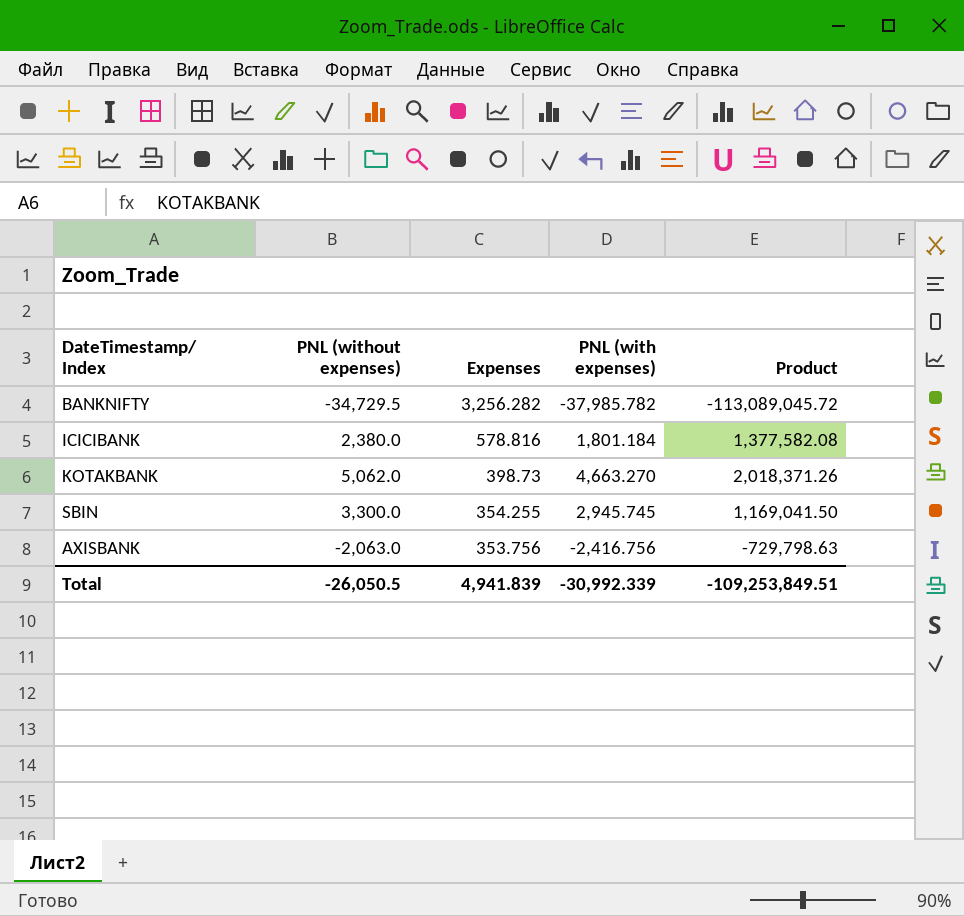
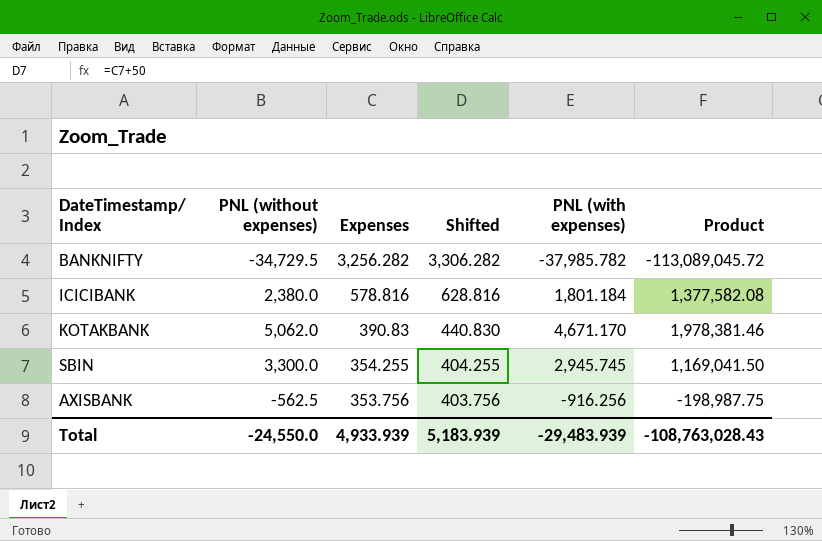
column Shifted | formula: none -> [Expenses] + 50
KOTAKBANK | Expenses: 398.73 -> 390.83
KOTAKBANK | PNL (with expenses): 4,663.270 -> 4,671.170
KOTAKBANK | Product: 2,018,371.26 -> 1,978,381.46
AXISBANK | PNL (without expenses): -2,063.0 -> -562.5
AXISBANK | PNL (with expenses): -2,416.756 -> -916.256
AXISBANK | Product: -729,798.63 -> -198,987.75
Total | PNL (without expenses): -26,050.5 -> -24,550.0
Total | Expenses: 4,941.839 -> 4,933.939
Total | PNL (with expenses): -30,992.339 -> -29,483.939
Total | Product: -109,253,849.51 -> -108,763,028.43

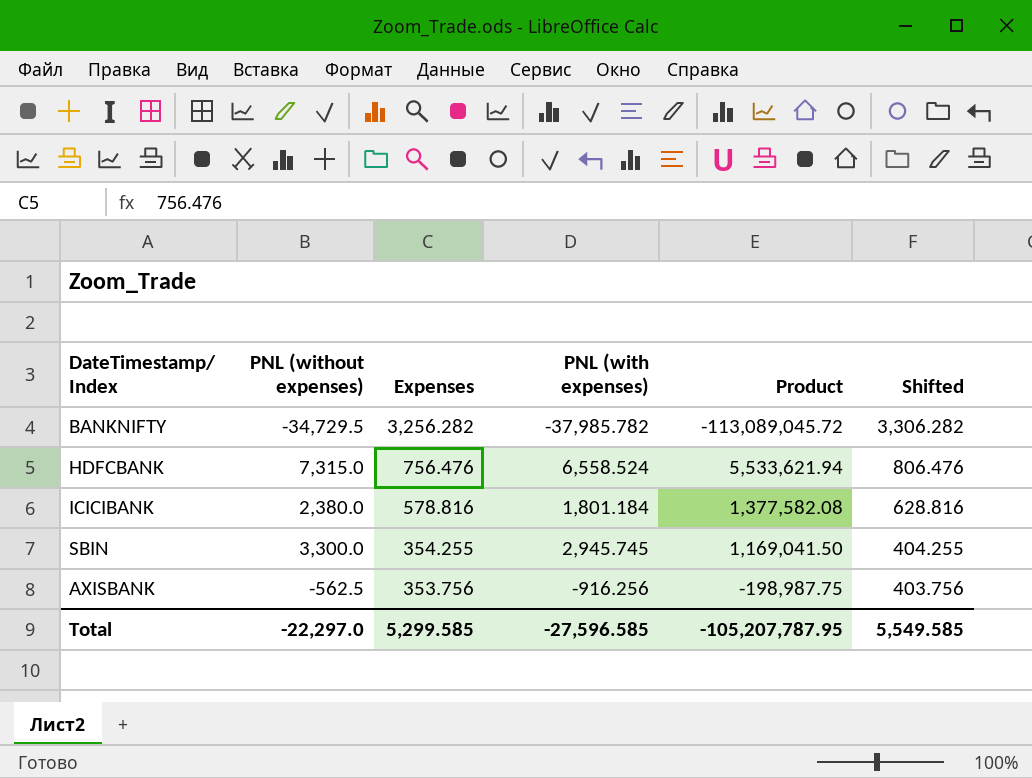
column Shifted | position: 4 -> 6
row KOTAKBANK: 5,062.0 | 390.83 | 440.830 | 4,671.170 | 1,978,381.46 -> none
row HDFCBANK: none -> 7,315.0 | 756.476 | 6,558.524 | 5,533,621.94 | 806.476
Total | PNL (without expenses): -24,550.0 -> -22,297.0
Total | Expenses: 4,933.939 -> 5,299.585
Total | PNL (with expenses): -29,483.939 -> -27,596.585
Total | Product: -108,763,028.43 -> -105,207,787.95
Total | Shifted: 5,183.939 -> 5,549.585

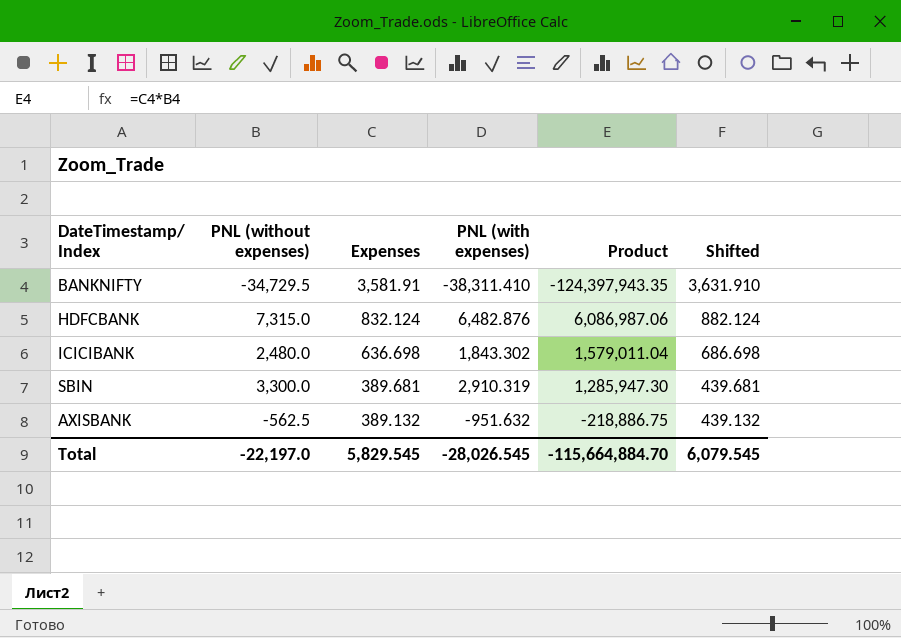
BANKNIFTY | Expenses: 3,256.282 -> 3,581.91
BANKNIFTY | PNL (with expenses): -37,985.782 -> -38,311.410
BANKNIFTY | Product: -113,089,045.72 -> -124,397,943.35
BANKNIFTY | Shifted: 3,306.282 -> 3,631.910
HDFCBANK | Expenses: 756.476 -> 832.124
HDFCBANK | PNL (with expenses): 6,558.524 -> 6,482.876
HDFCBANK | Product: 5,533,621.94 -> 6,086,987.06
HDFCBANK | Shifted: 806.476 -> 882.124
ICICIBANK | PNL (without expenses): 2,380.0 -> 2,480.0
ICICIBANK | Expenses: 578.816 -> 636.698
ICICIBANK | PNL (with expenses): 1,801.184 -> 1,843.302
ICICIBANK | Product: 1,377,582.08 -> 1,579,011.04
ICICIBANK | Shifted: 628.816 -> 686.698
SBIN | Expenses: 354.255 -> 389.681
SBIN | PNL (with expenses): 2,945.745 -> 2,910.319
SBIN | Product: 1,169,041.50 -> 1,285,947.30
SBIN | Shifted: 404.255 -> 439.681
AXISBANK | Expenses: 353.756 -> 389.132
AXISBANK | PNL (with expenses): -916.256 -> -951.632
AXISBANK | Product: -198,987.75 -> -218,886.75
AXISBANK | Shifted: 403.756 -> 439.132
Total | PNL (without expenses): -22,297.0 -> -22,197.0
Total | Expenses: 5,299.585 -> 5,829.545
Total | PNL (with expenses): -27,596.585 -> -28,026.545
Total | Product: -105,207,787.95 -> -115,664,884.70
Total | Shifted: 5,549.585 -> 6,079.545

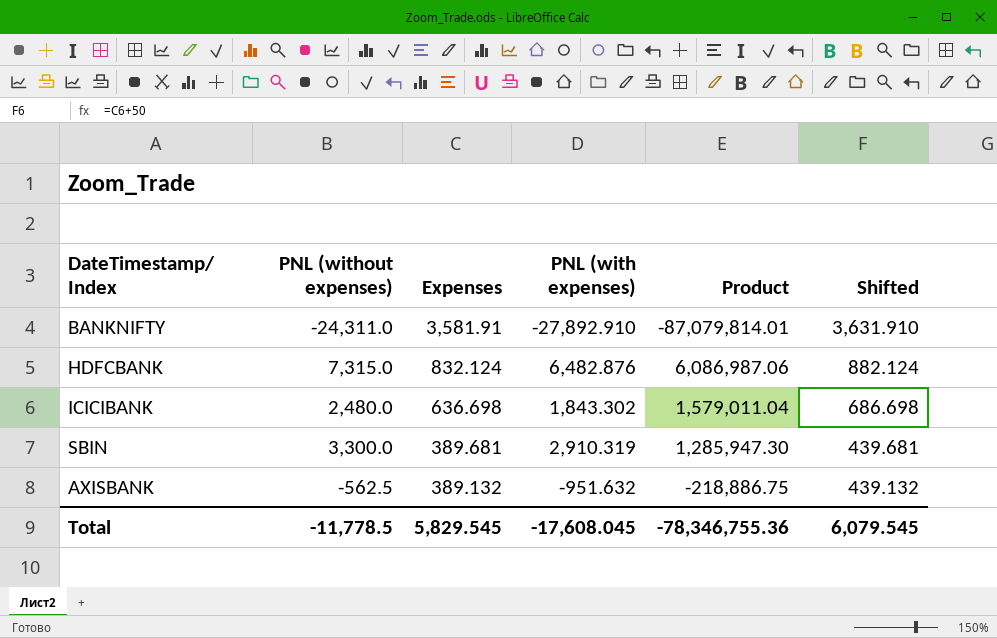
BANKNIFTY | PNL (without expenses): -34,729.5 -> -24,311.0
BANKNIFTY | PNL (with expenses): -38,311.410 -> -27,892.910
BANKNIFTY | Product: -124,397,943.35 -> -87,079,814.01
Total | PNL (without expenses): -22,197.0 -> -11,778.5
Total | PNL (with expenses): -28,026.545 -> -17,608.045
Total | Product: -115,664,884.70 -> -78,346,755.36

